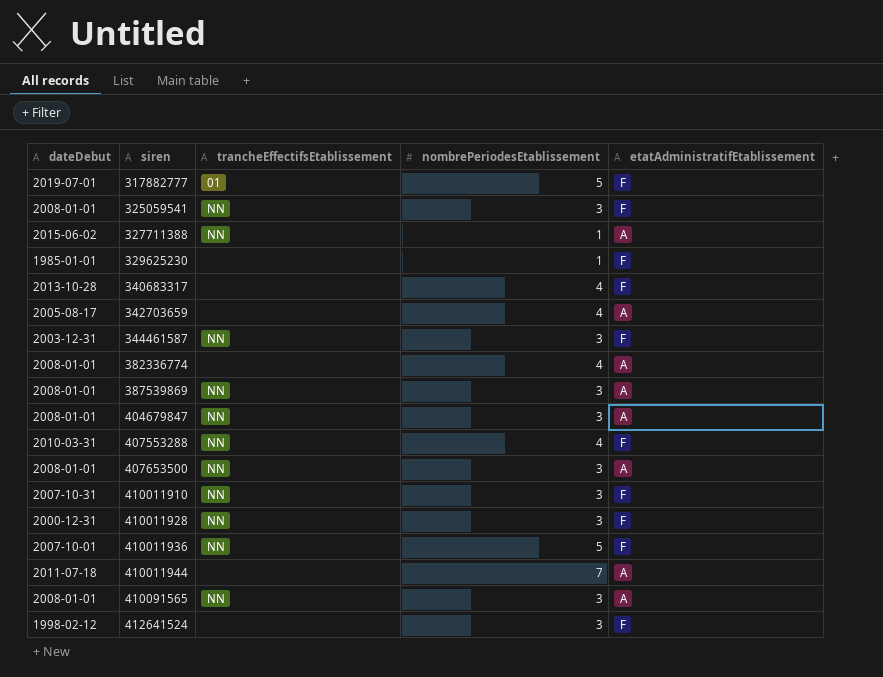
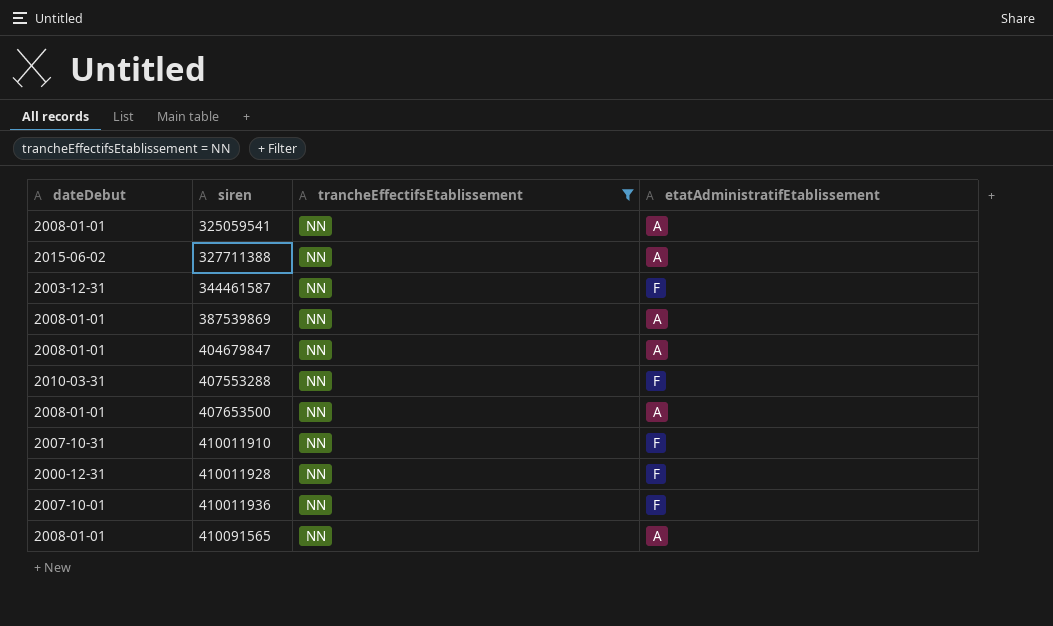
filter: none -> trancheEffectifsEtablissement = NN
column nombrePeriodesEtablissement | position: 4 -> none
325059541 | etatAdministratifEtablissement: F -> A

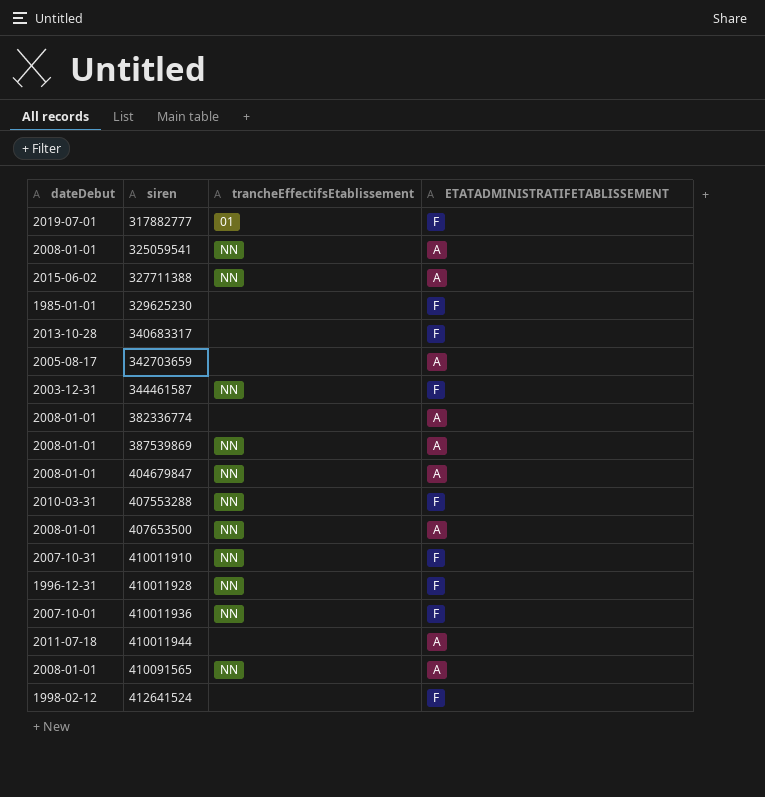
filter: trancheEffectifsEtablissement = NN -> none
column name: etatAdministratifEtablissement -> ETATADMINISTRATIFETABLISSEMENT
410011928 | dateDebut: 2000-12-31 -> 1996-12-31

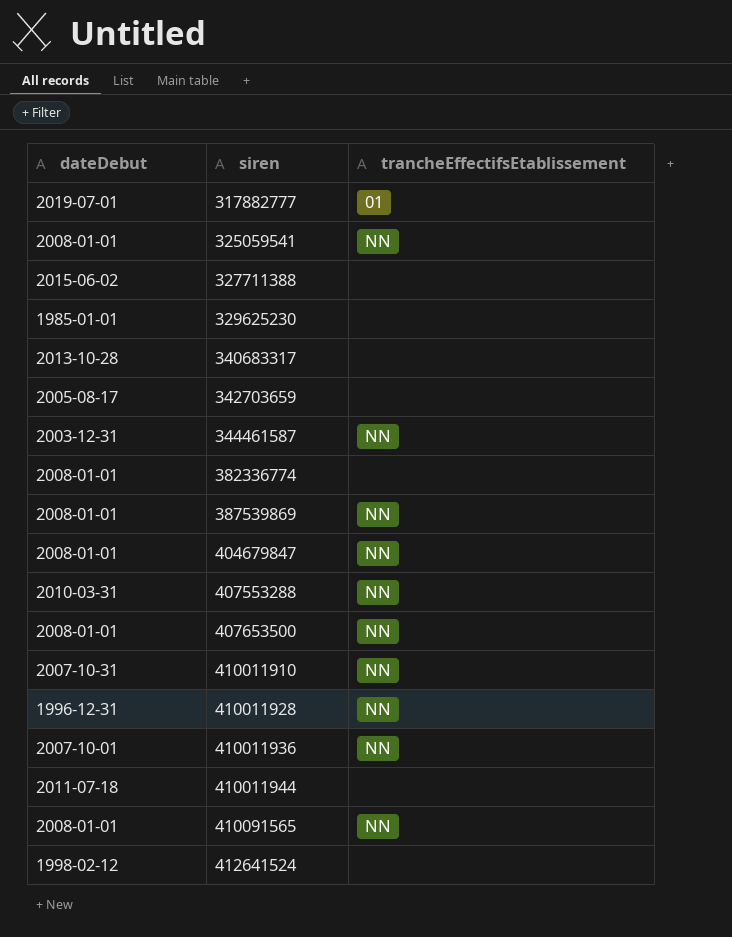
column ETATADMINISTRATIFETABLISSEMENT | position: 4 -> none
327711388 | trancheEffectifsEtablissement: NN -> none

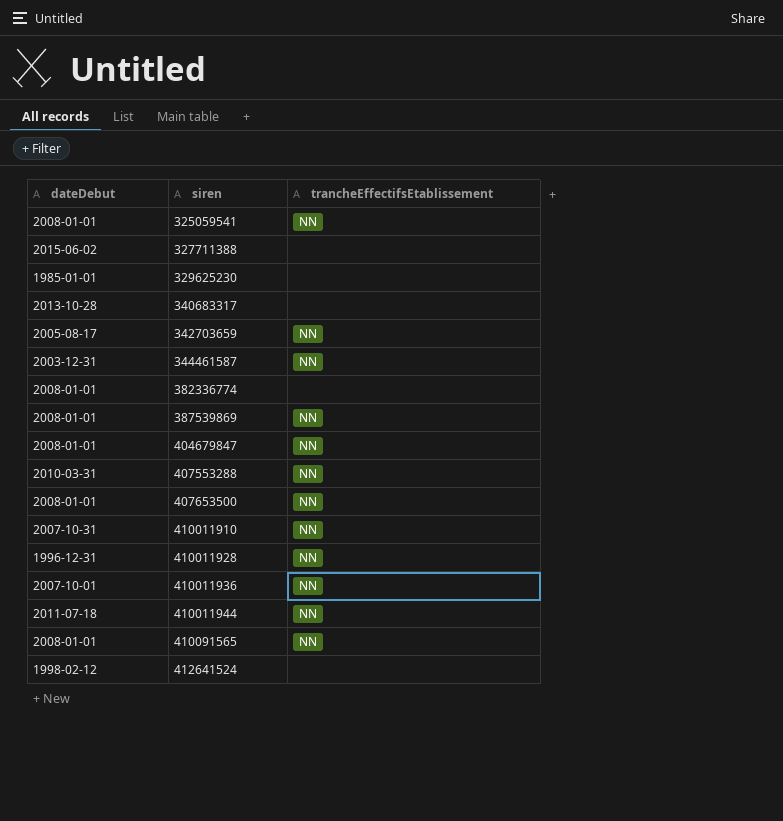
row 317882777: 2019-07-01 | 01 -> none
342703659 | trancheEffectifsEtablissement: none -> NN
410011944 | trancheEffectifsEtablissement: none -> NN

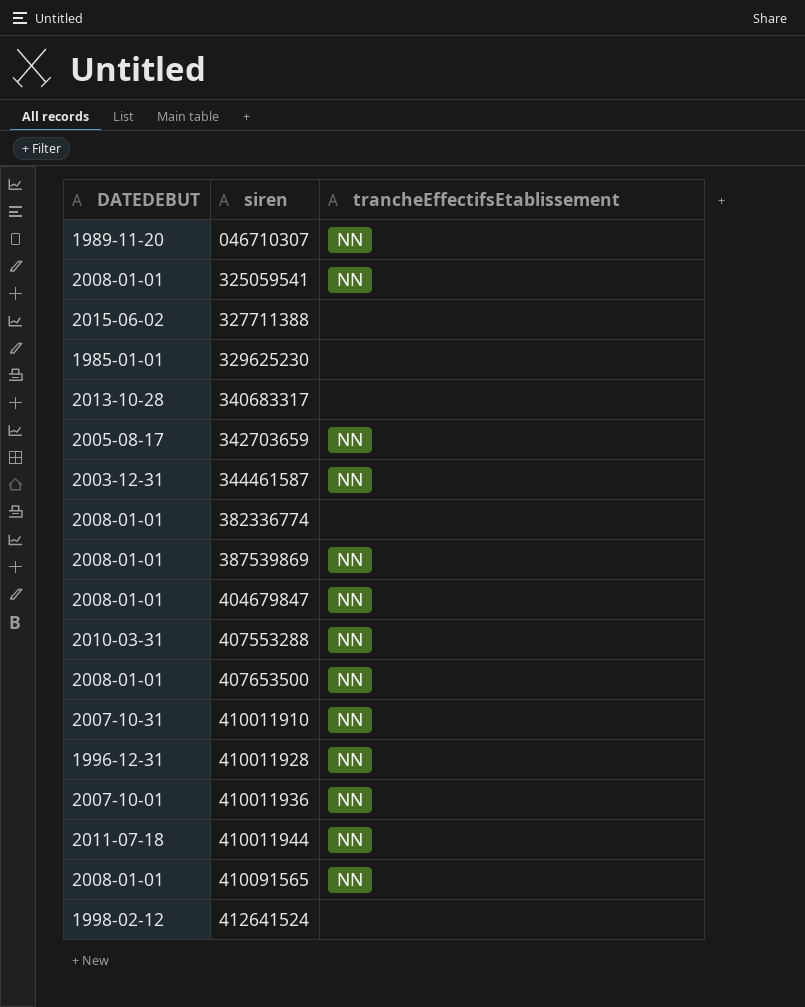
column name: dateDebut -> DATEDEBUT
row 046710307: none -> 1989-11-20 | NN

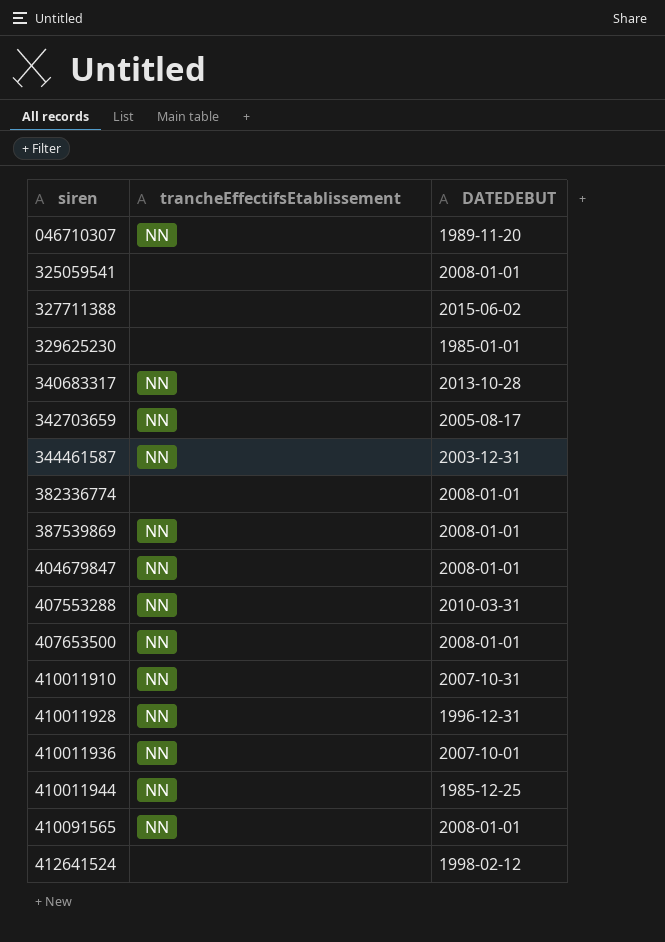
column DATEDEBUT | position: 1 -> 3
325059541 | trancheEffectifsEtablissement: NN -> none
340683317 | trancheEffectifsEtablissement: none -> NN
410011944 | DATEDEBUT: 2011-07-18 -> 1985-12-25

